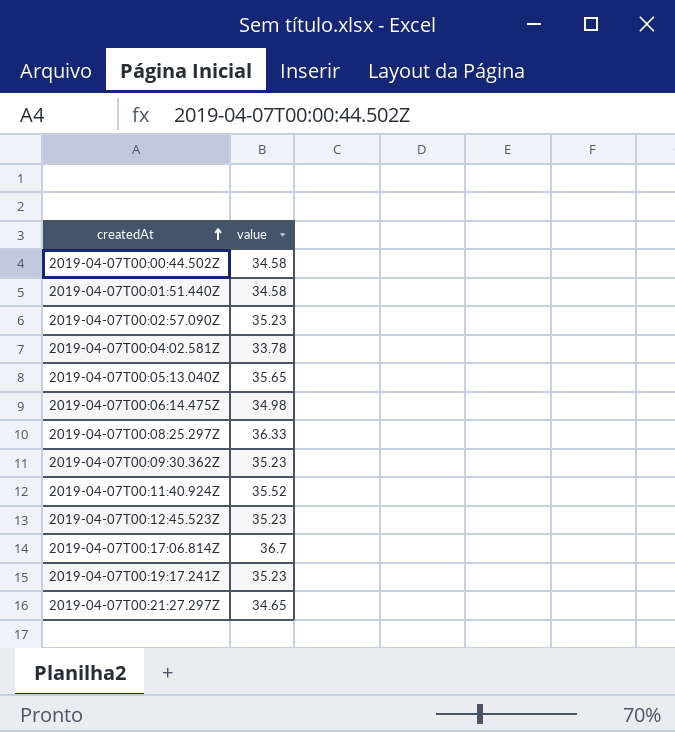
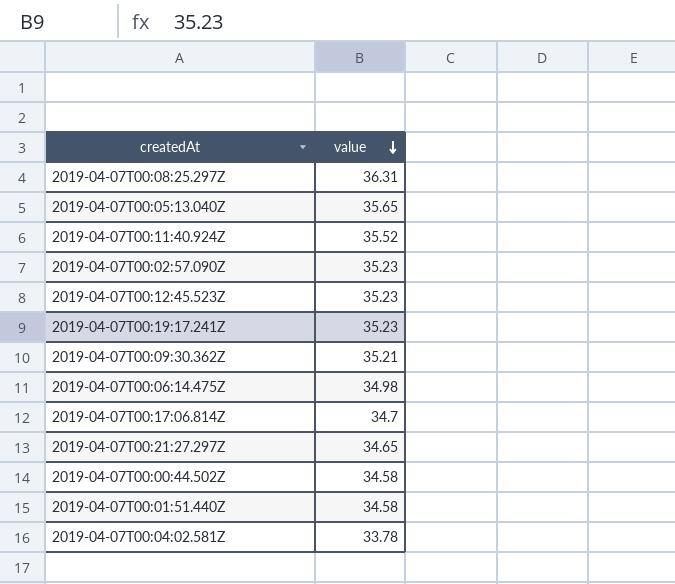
row order: createdAt ascending -> value descending
2019-04-07T00:08:25.297Z | value: 36.33 -> 36.31
2019-04-07T00:09:30.362Z | value: 35.23 -> 35.21
2019-04-07T00:17:06.814Z | value: 36.7 -> 34.7

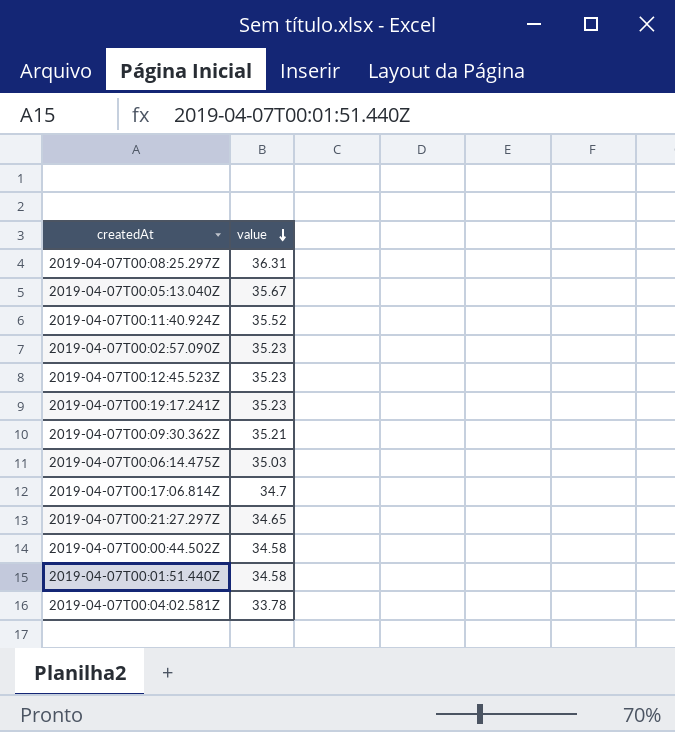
2019-04-07T00:05:13.040Z | value: 35.65 -> 35.67
2019-04-07T00:06:14.475Z | value: 34.98 -> 35.03

